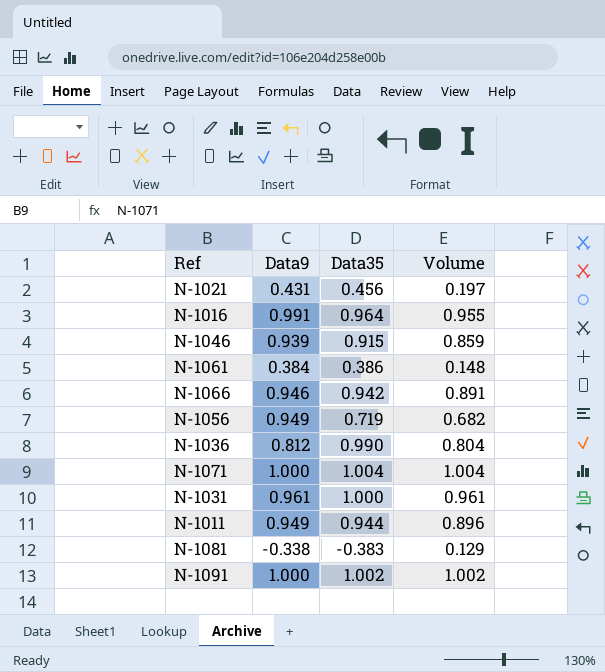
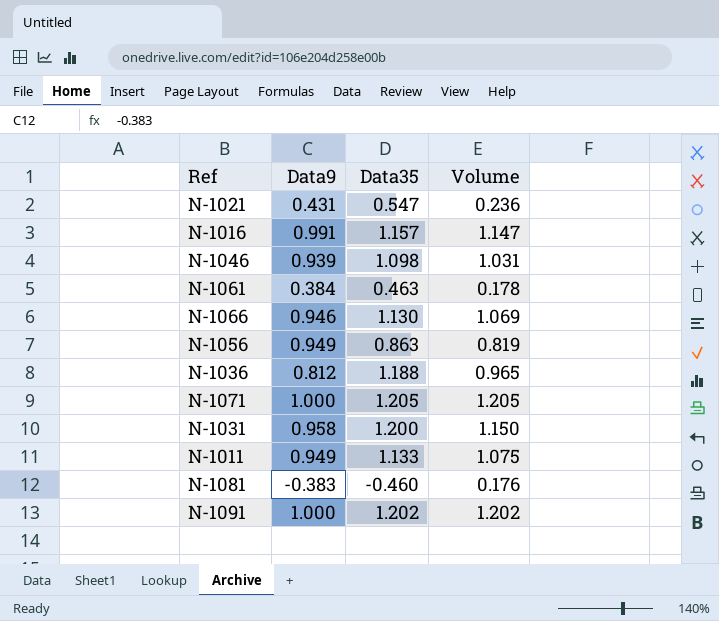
N-1021 | Data35: 0.456 -> 0.547
N-1021 | Volume: 0.197 -> 0.236
N-1016 | Data35: 0.964 -> 1.157
N-1016 | Volume: 0.955 -> 1.147
N-1046 | Data35: 0.915 -> 1.098
N-1046 | Volume: 0.859 -> 1.031
N-1061 | Data35: 0.386 -> 0.463
N-1061 | Volume: 0.148 -> 0.178
N-1066 | Data35: 0.942 -> 1.130
N-1066 | Volume: 0.891 -> 1.069
N-1056 | Data35: 0.719 -> 0.863
N-1056 | Volume: 0.682 -> 0.819
N-1036 | Data35: 0.990 -> 1.188
N-1036 | Volume: 0.804 -> 0.965
N-1071 | Data35: 1.004 -> 1.205
N-1071 | Volume: 1.004 -> 1.205
N-1031 | Data9: 0.961 -> 0.958
N-1031 | Data35: 1.000 -> 1.200
N-1031 | Volume: 0.961 -> 1.150
N-1011 | Data35: 0.944 -> 1.133
N-1011 | Volume: 0.896 -> 1.075
N-1081 | Data9: -0.338 -> -0.383
N-1081 | Data35: -0.383 -> -0.460
N-1081 | Volume: 0.129 -> 0.176
N-1091 | Data35: 1.002 -> 1.202
N-1091 | Volume: 1.002 -> 1.202

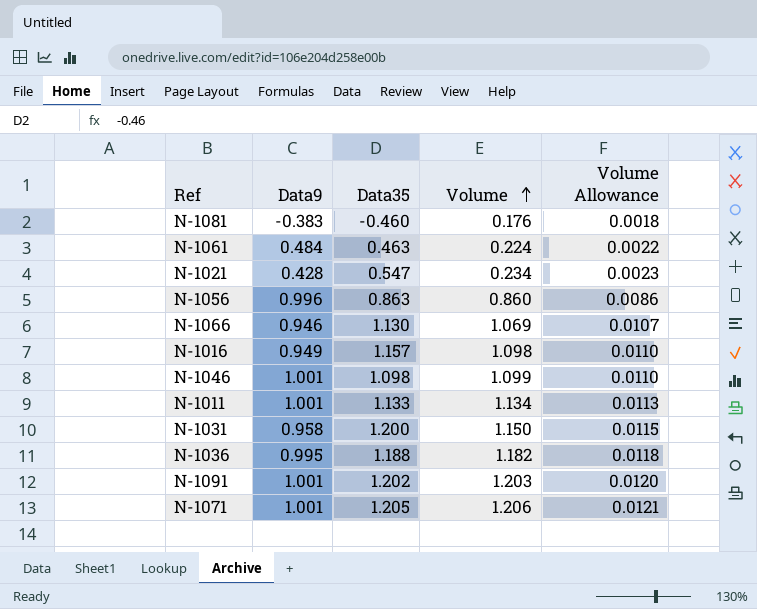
row order: none -> Volume ascending
column Volume Allowance | formula: none -> [Volume] * 0.01
N-1061 | Data9: 0.384 -> 0.484
N-1061 | Volume: 0.178 -> 0.224
N-1021 | Data9: 0.431 -> 0.428
N-1021 | Volume: 0.236 -> 0.234
N-1056 | Data9: 0.949 -> 0.996
N-1056 | Volume: 0.819 -> 0.860
N-1016 | Data9: 0.991 -> 0.949
N-1016 | Volume: 1.147 -> 1.098
N-1046 | Data9: 0.939 -> 1.001
N-1046 | Volume: 1.031 -> 1.099
N-1011 | Data9: 0.949 -> 1.001
N-1011 | Volume: 1.075 -> 1.134
N-1036 | Data9: 0.812 -> 0.995
N-1036 | Volume: 0.965 -> 1.182
N-1091 | Data9: 1.000 -> 1.001
N-1091 | Volume: 1.202 -> 1.203
N-1071 | Data9: 1.000 -> 1.001
N-1071 | Volume: 1.205 -> 1.206

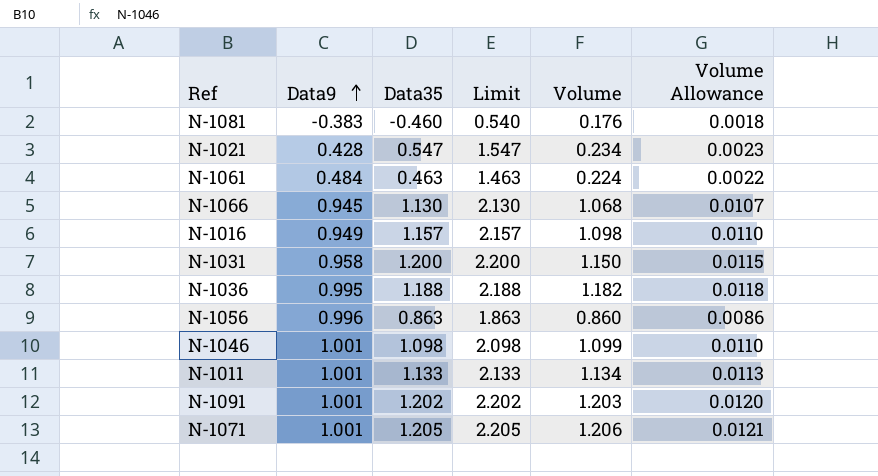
row order: Volume ascending -> Data9 ascending
column Limit | formula: none -> [Data35] + 1
N-1066 | Data9: 0.946 -> 0.945
N-1066 | Volume: 1.069 -> 1.068

